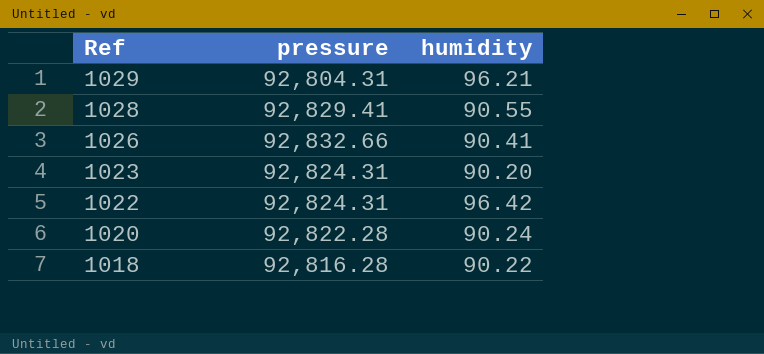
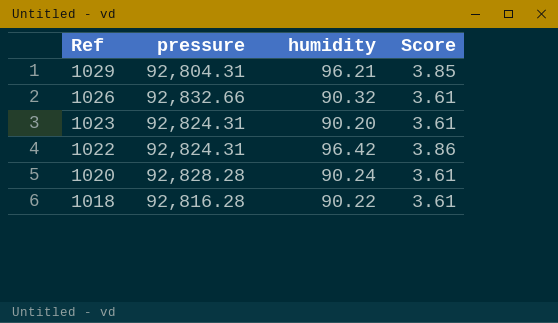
column Score | formula: none -> [humidity] * 0.04
row 1028: 92,829.41 | 90.55 -> none
1026 | humidity: 90.41 -> 90.32
1020 | pressure: 92,822.28 -> 92,828.28

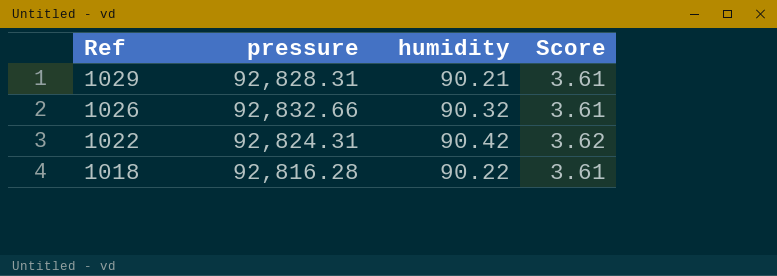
row 1023: 92,824.31 | 90.20 | 3.61 -> none
row 1020: 92,828.28 | 90.24 | 3.61 -> none
1029 | pressure: 92,804.31 -> 92,828.31
1029 | humidity: 96.21 -> 90.21
1029 | Score: 3.85 -> 3.61
1022 | humidity: 96.42 -> 90.42
1022 | Score: 3.86 -> 3.62

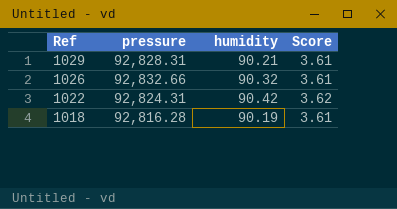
1018 | humidity: 90.22 -> 90.19

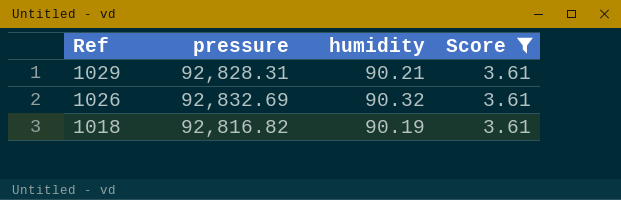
filter: none -> Score = 3.61
1026 | pressure: 92,832.66 -> 92,832.69
1018 | pressure: 92,816.28 -> 92,816.82

